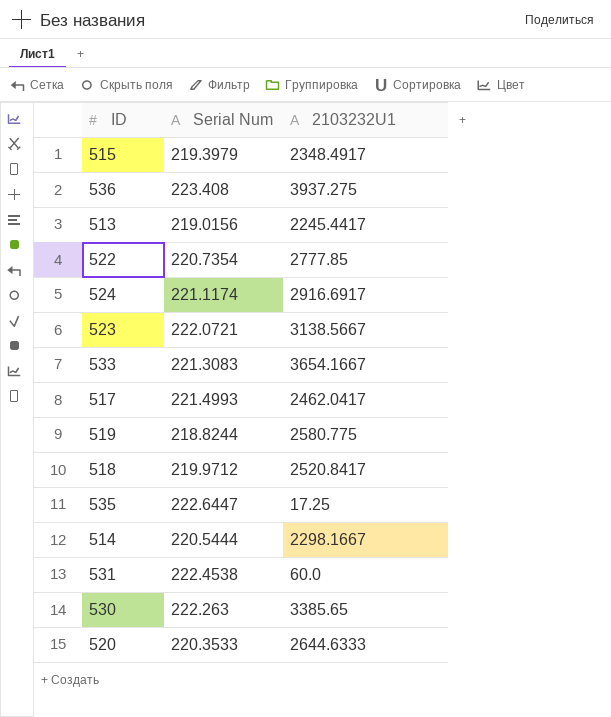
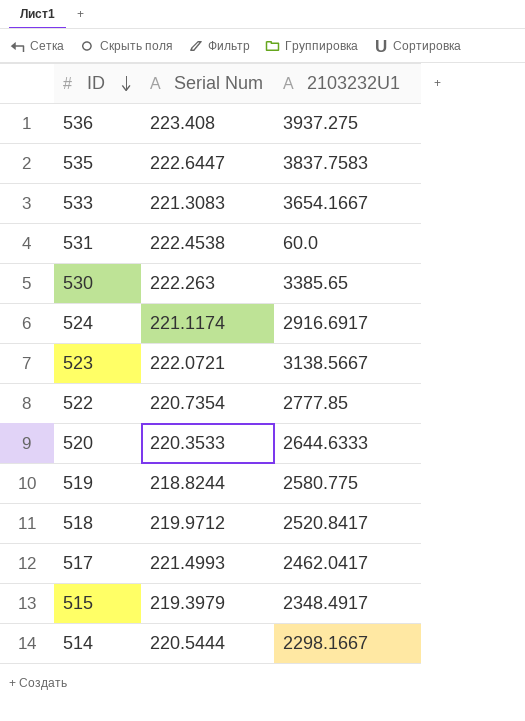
row order: none -> ID descending
row 513: 219.0156 | 2245.4417 -> none
535 | 2103232U1: 17.25 -> 3837.7583

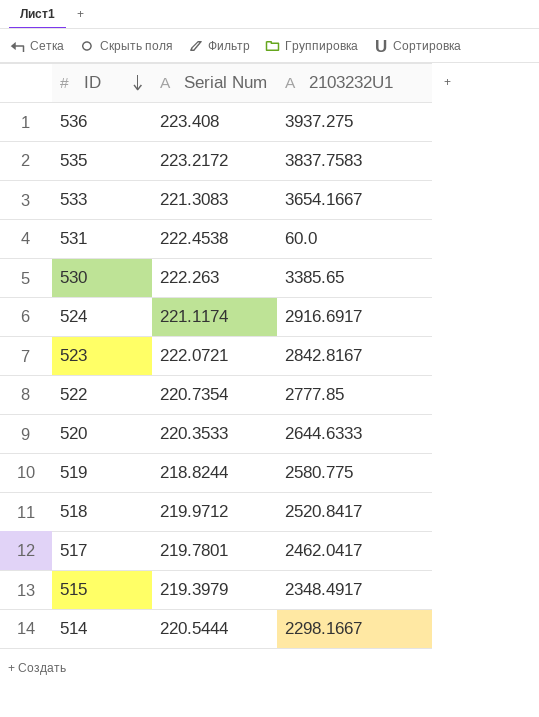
535 | Serial Num: 222.6447 -> 223.2172
523 | 2103232U1: 3138.5667 -> 2842.8167
517 | Serial Num: 221.4993 -> 219.7801

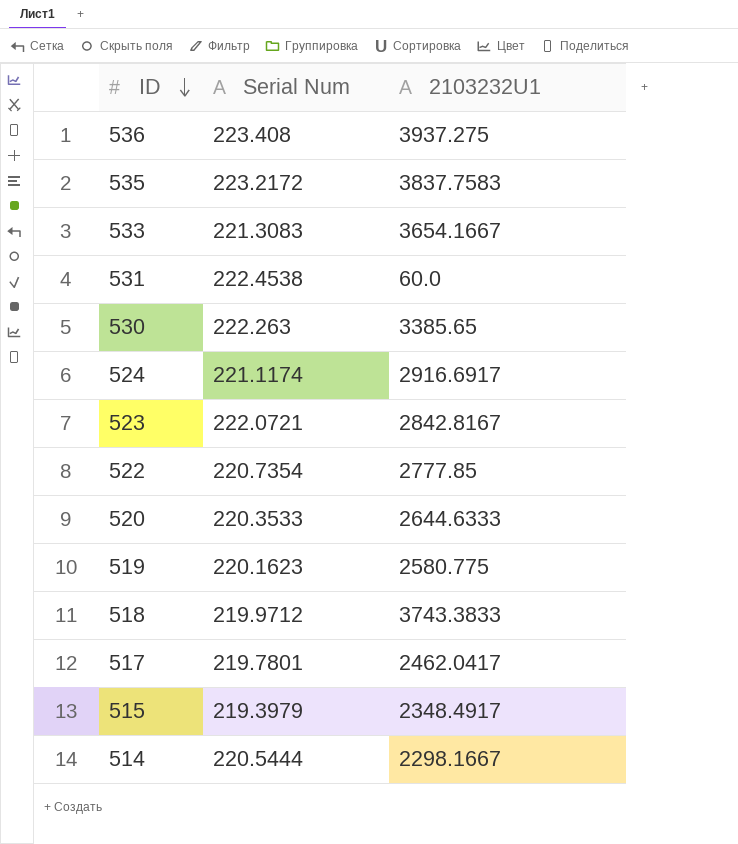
519 | Serial Num: 218.8244 -> 220.1623
518 | 2103232U1: 2520.8417 -> 3743.3833

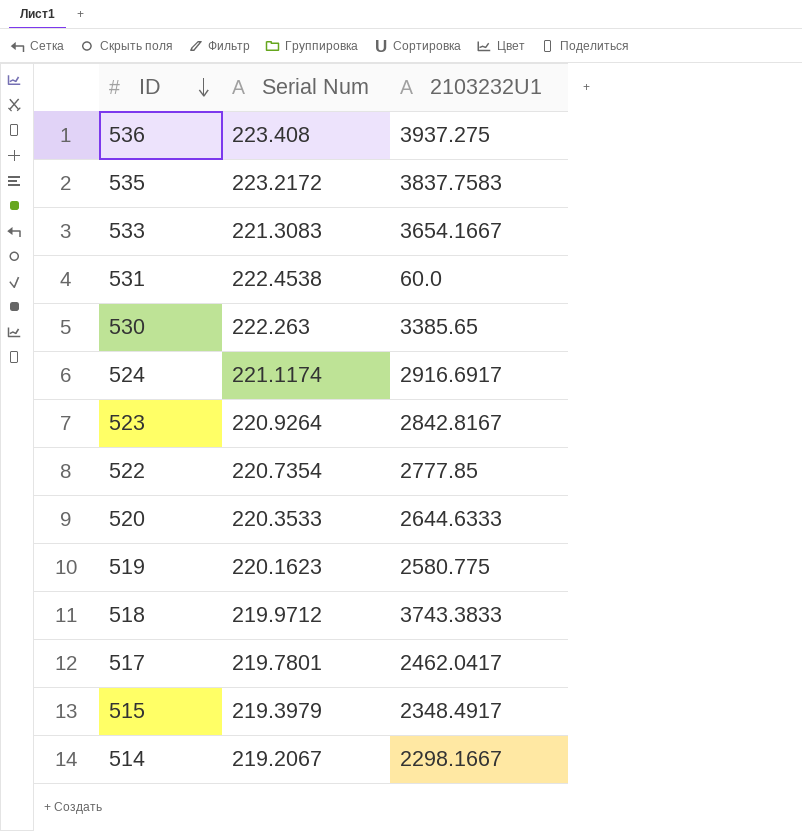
523 | Serial Num: 222.0721 -> 220.9264
514 | Serial Num: 220.5444 -> 219.2067

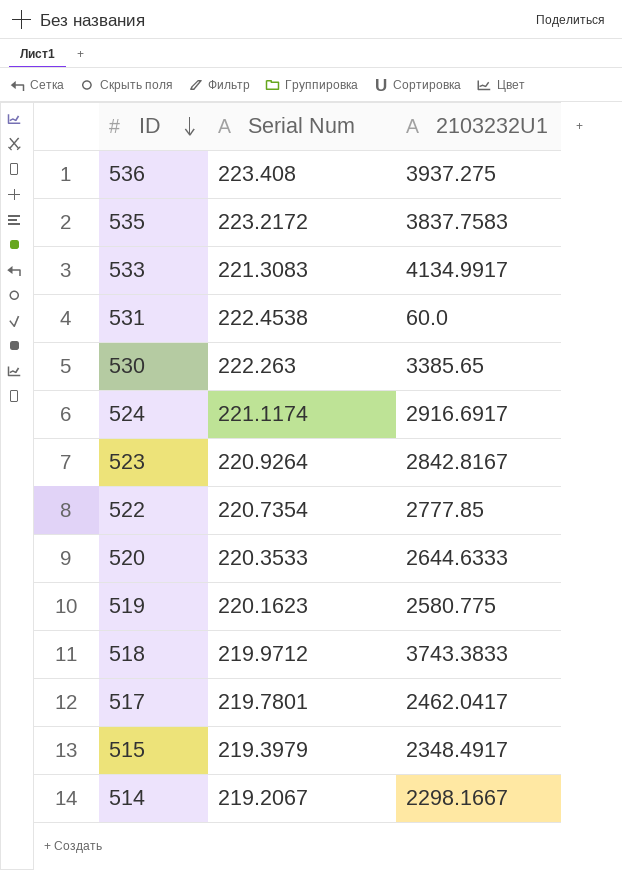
533 | 2103232U1: 3654.1667 -> 4134.9917

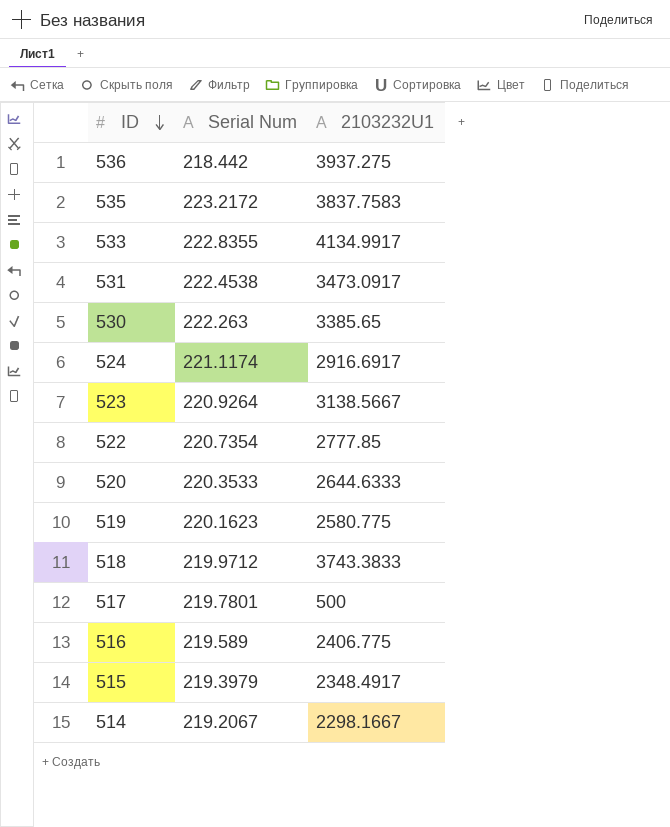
536 | Serial Num: 223.408 -> 218.442
533 | Serial Num: 221.3083 -> 222.8355
531 | 2103232U1: 60.0 -> 3473.0917
523 | 2103232U1: 2842.8167 -> 3138.5667
517 | 2103232U1: 2462.0417 -> 500
row 516: none -> 219.589 | 2406.775

